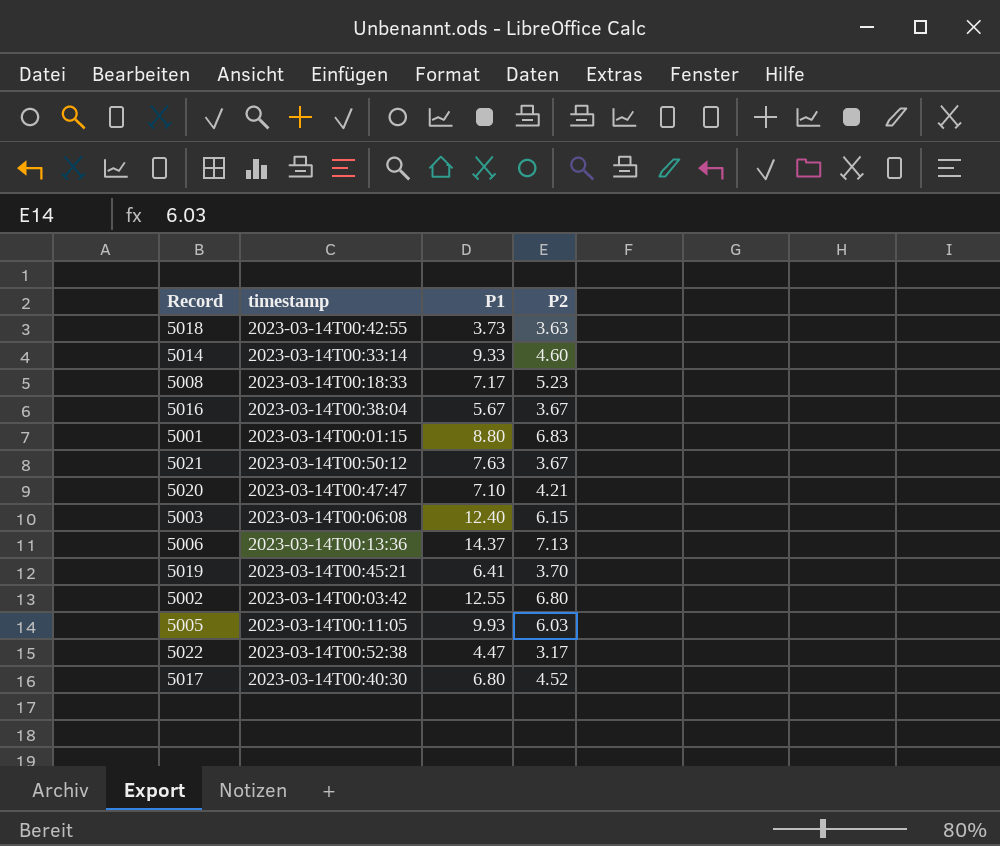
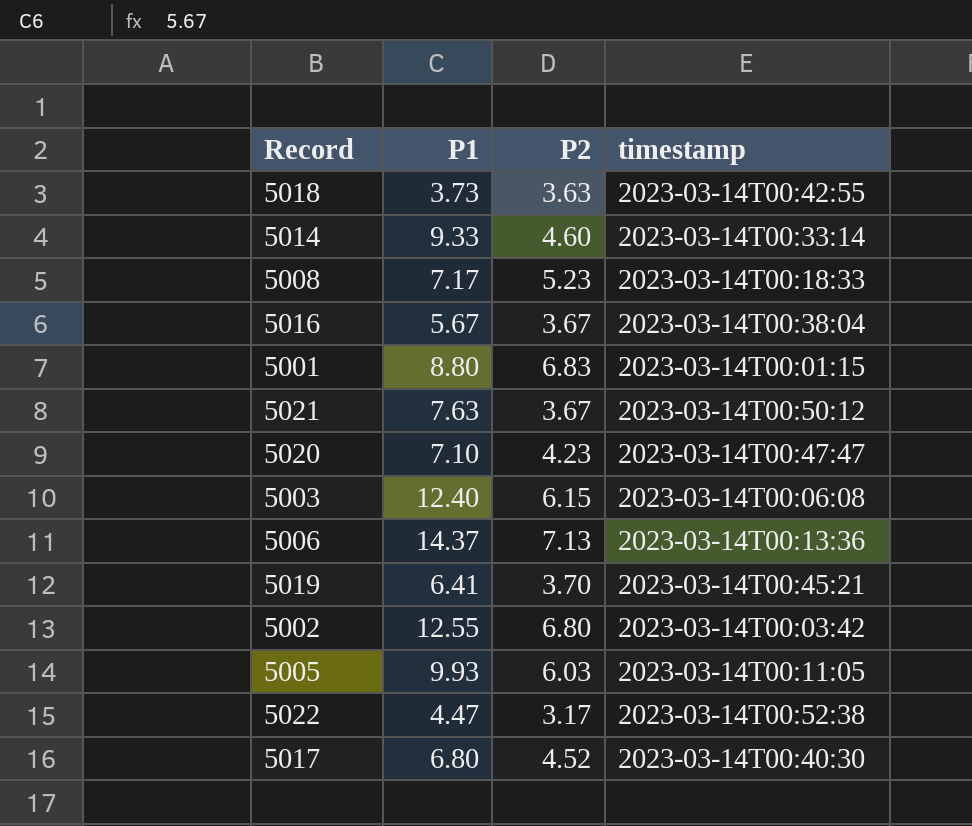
column timestamp | position: 2 -> 4
5020 | P2: 4.21 -> 4.23

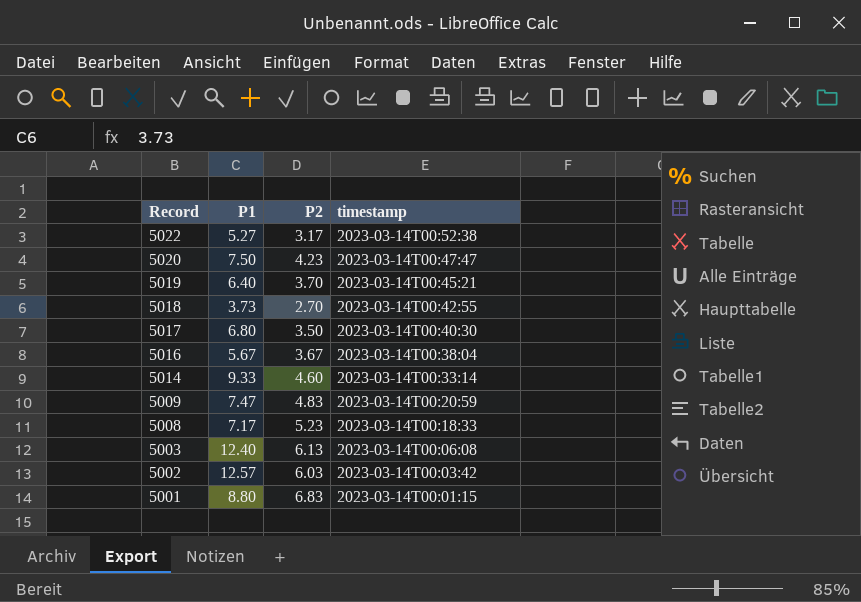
row order: none -> Record descending
row 5021: 7.63 | 3.67 | 2023-03-14T00:50:12 -> none
row 5006: 14.37 | 7.13 | 2023-03-14T00:13:36 -> none
row 5005: 9.93 | 6.03 | 2023-03-14T00:11:05 -> none
5022 | P1: 4.47 -> 5.27
5020 | P1: 7.10 -> 7.50
5019 | P1: 6.41 -> 6.40
5018 | P2: 3.63 -> 2.70
5017 | P2: 4.52 -> 3.50
row 5009: none -> 7.47 | 4.83 | 2023-03-14T00:20:59
5003 | P2: 6.15 -> 6.13
5002 | P1: 12.55 -> 12.57
5002 | P2: 6.80 -> 6.03

